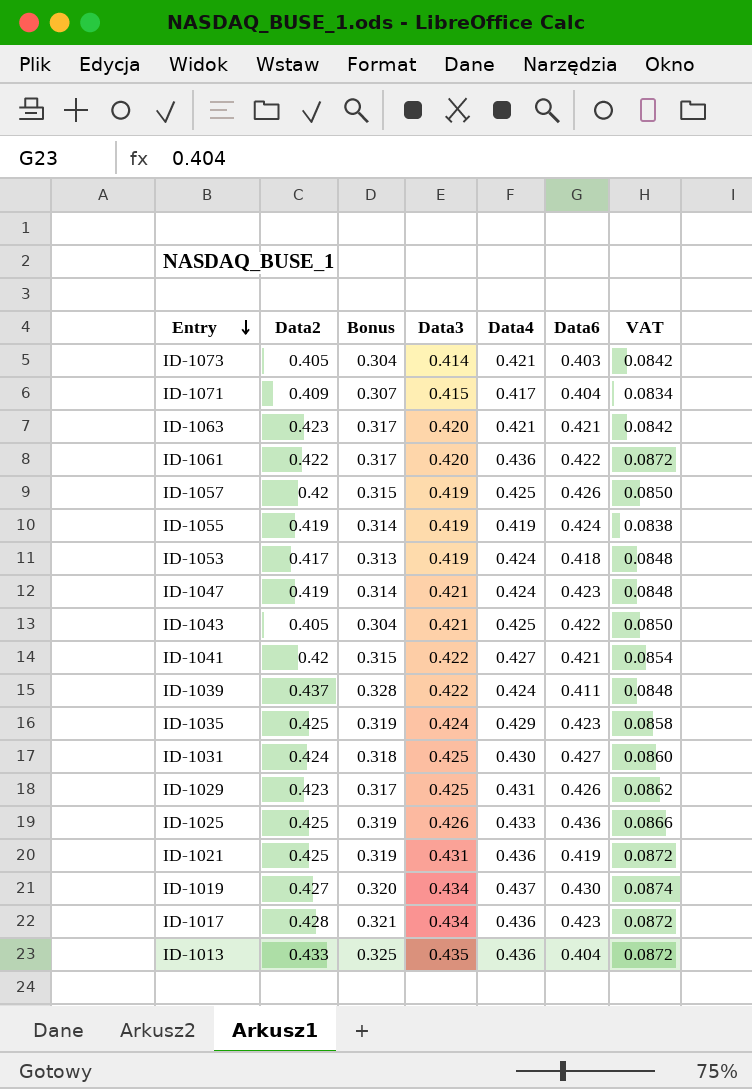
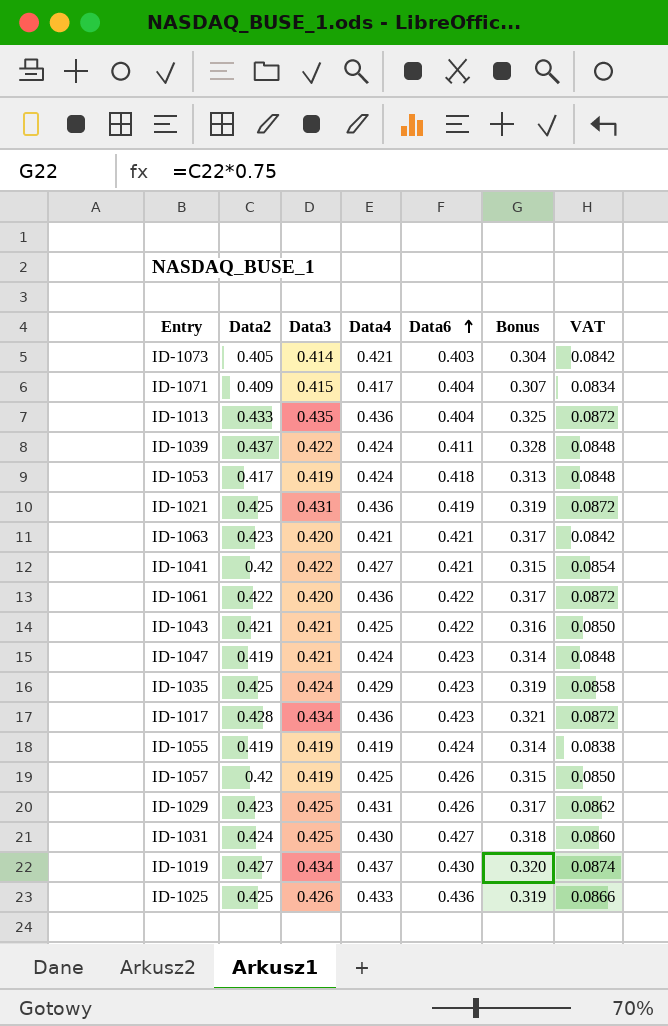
row order: Entry descending -> Data6 ascending
column Bonus | position: 3 -> 6
ID-1043 | Data2: 0.405 -> 0.421
ID-1043 | Bonus: 0.304 -> 0.316

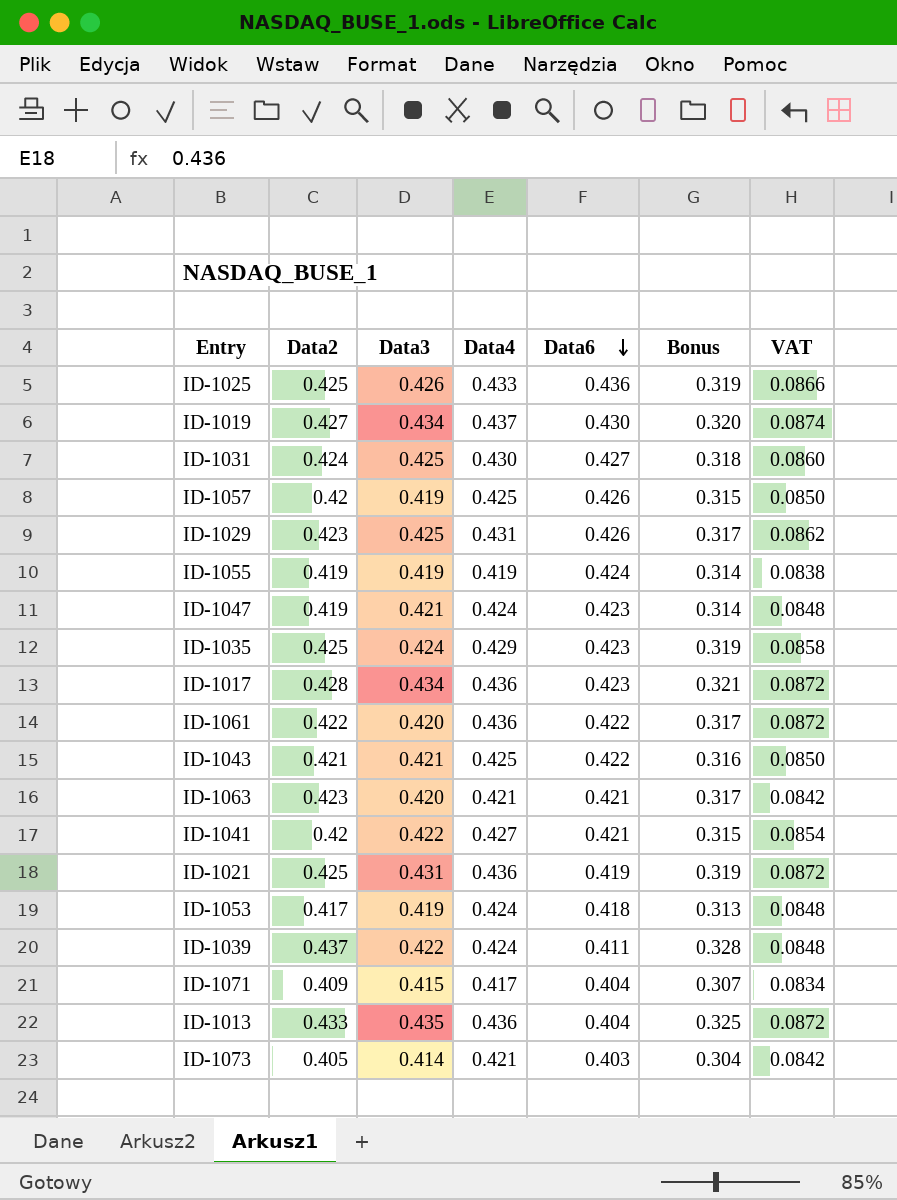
row order: Data6 ascending -> Data6 descending

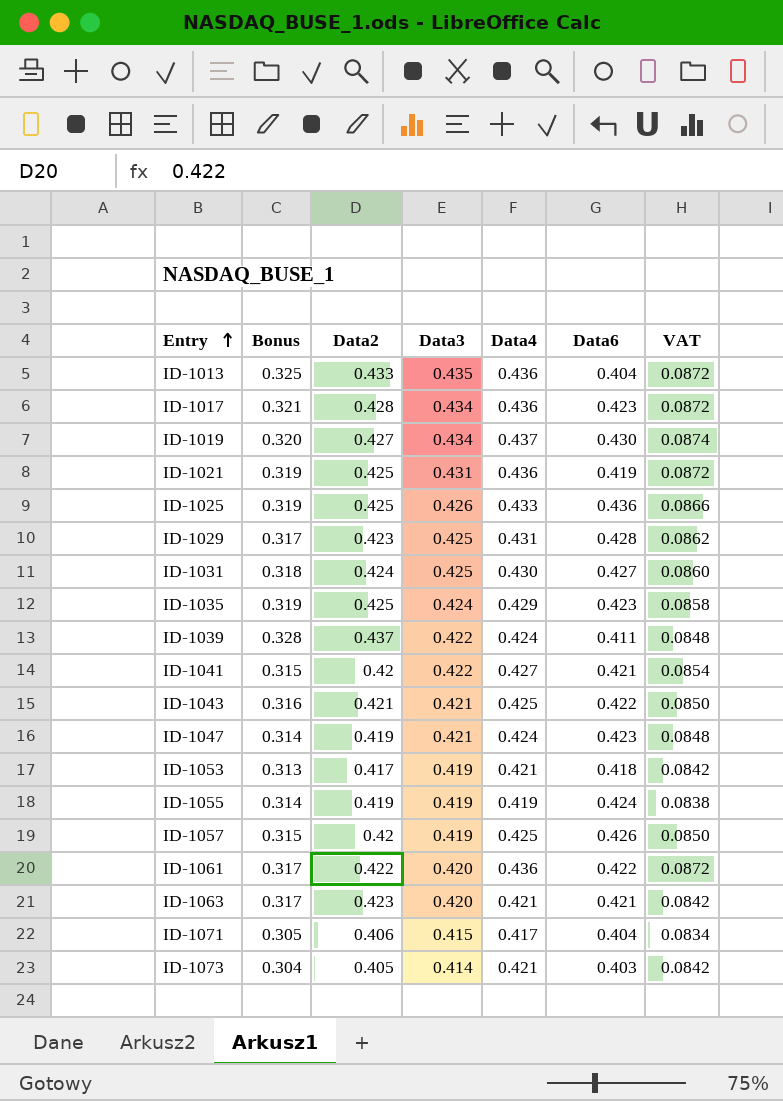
row order: Data6 descending -> Entry ascending
column Bonus | position: 6 -> 2
ID-1029 | Data6: 0.426 -> 0.428
ID-1053 | Data4: 0.424 -> 0.421
ID-1053 | VAT: 0.0848 -> 0.0842
ID-1071 | Bonus: 0.307 -> 0.305
ID-1071 | Data2: 0.409 -> 0.406

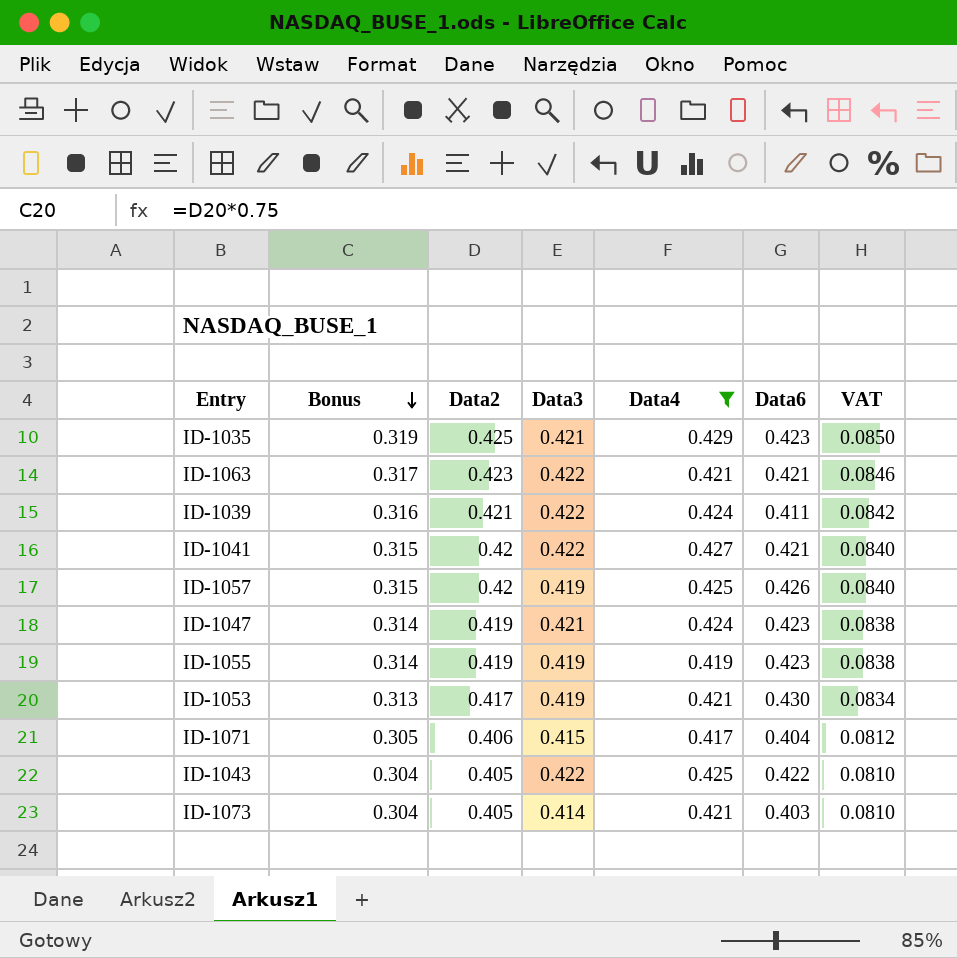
filter: none -> Data4 <= 0.429
row order: Entry ascending -> Bonus descending
column VAT | formula: [Data4] * 0.2 -> [Data2] * 0.2
ID-1035 | Data3: 0.424 -> 0.421
ID-1063 | Data3: 0.420 -> 0.422
ID-1039 | Bonus: 0.328 -> 0.316
ID-1039 | Data2: 0.437 -> 0.421
ID-1055 | Data6: 0.424 -> 0.423
ID-1053 | Data6: 0.418 -> 0.430
ID-1043 | Bonus: 0.316 -> 0.304
ID-1043 | Data2: 0.421 -> 0.405
ID-1043 | Data3: 0.421 -> 0.422

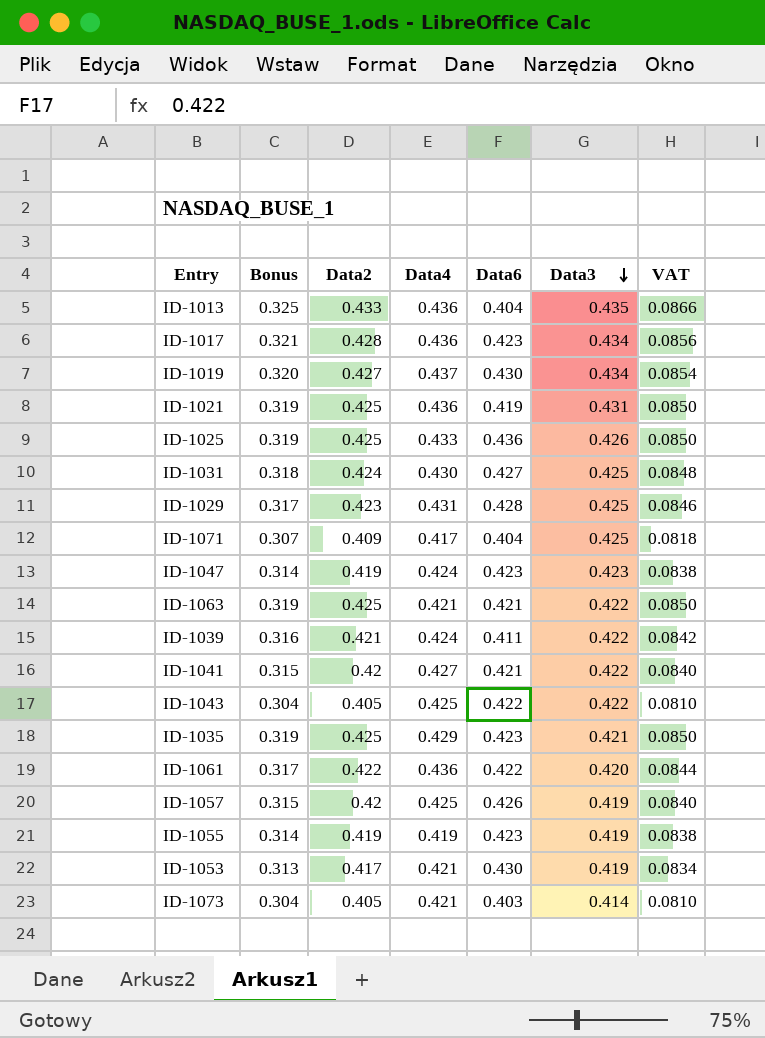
filter: Data4 <= 0.429 -> none
row order: Bonus descending -> Data3 descending
column Data3 | position: 4 -> 6
ID-1071 | Bonus: 0.305 -> 0.307
ID-1071 | Data2: 0.406 -> 0.409
ID-1071 | Data3: 0.415 -> 0.425
ID-1071 | VAT: 0.0812 -> 0.0818
ID-1047 | Data3: 0.421 -> 0.423
ID-1063 | Bonus: 0.317 -> 0.319
ID-1063 | Data2: 0.423 -> 0.425
ID-1063 | VAT: 0.0846 -> 0.0850

